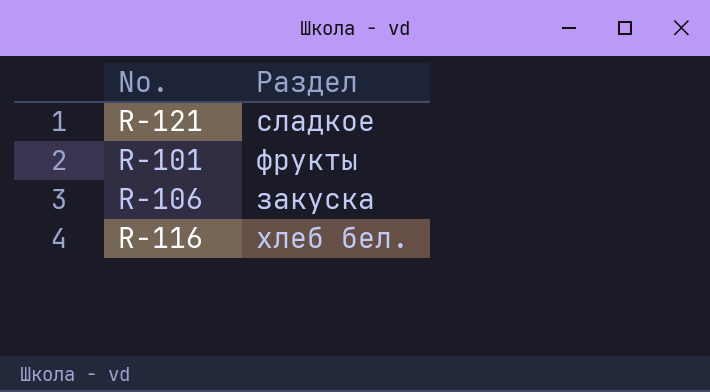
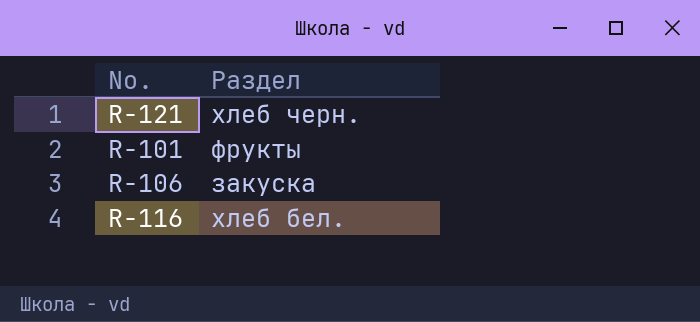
R-121 | Раздел: сладкое -> хлеб черн.

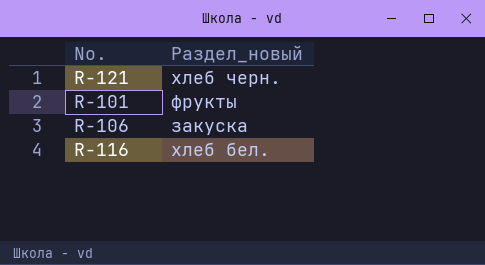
column name: Раздел -> Раздел_новый

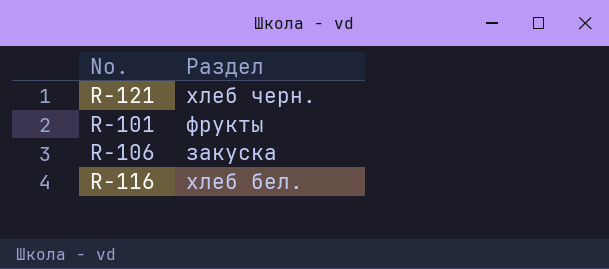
column name: Раздел_новый -> Раздел

